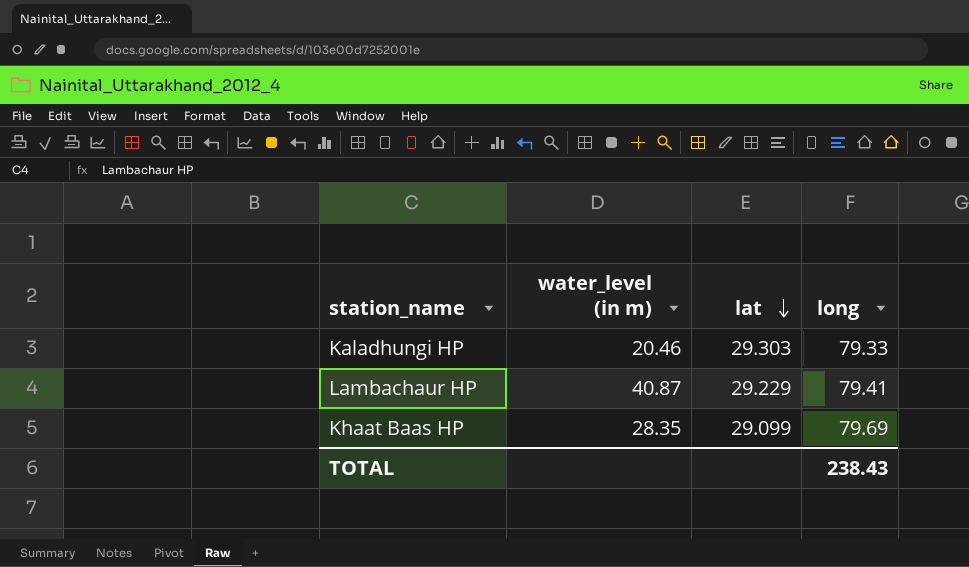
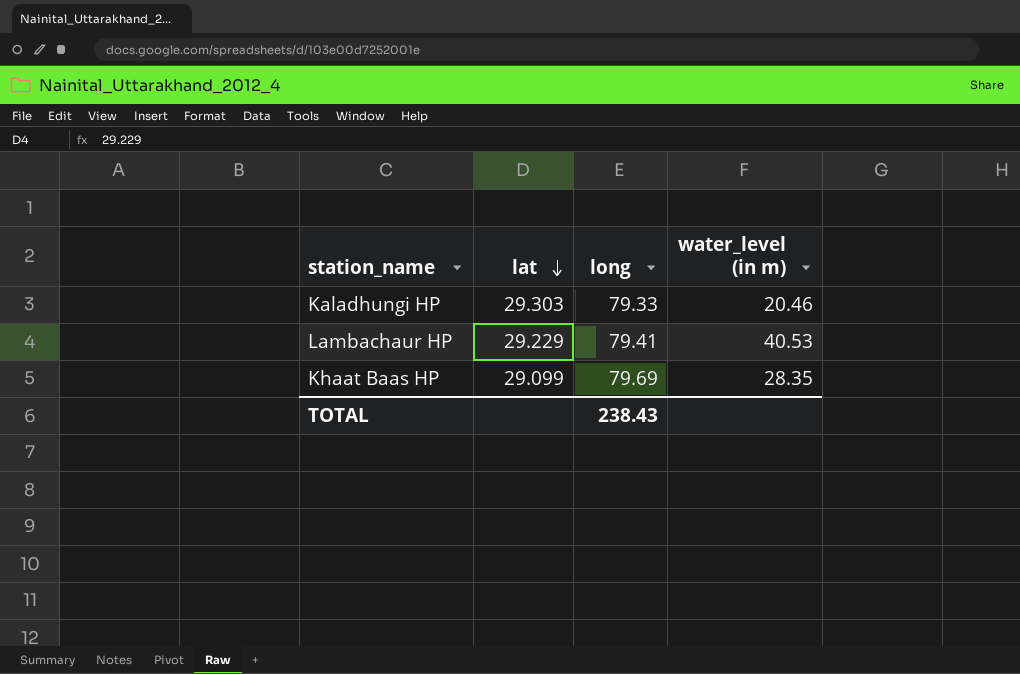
column water_level (in m) | position: 2 -> 4
Lambachaur HP | water_level (in m): 40.87 -> 40.53

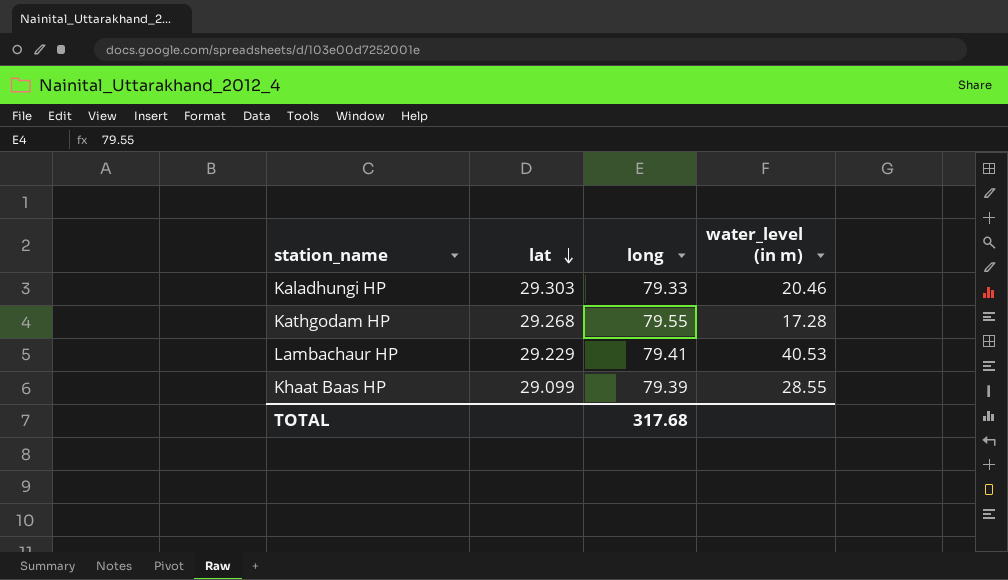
row Kathgodam HP: none -> 29.268 | 79.55 | 17.28
Khaat Baas HP | long: 79.69 -> 79.39
Khaat Baas HP | water_level (in m): 28.35 -> 28.55
TOTAL | long: 238.43 -> 317.68

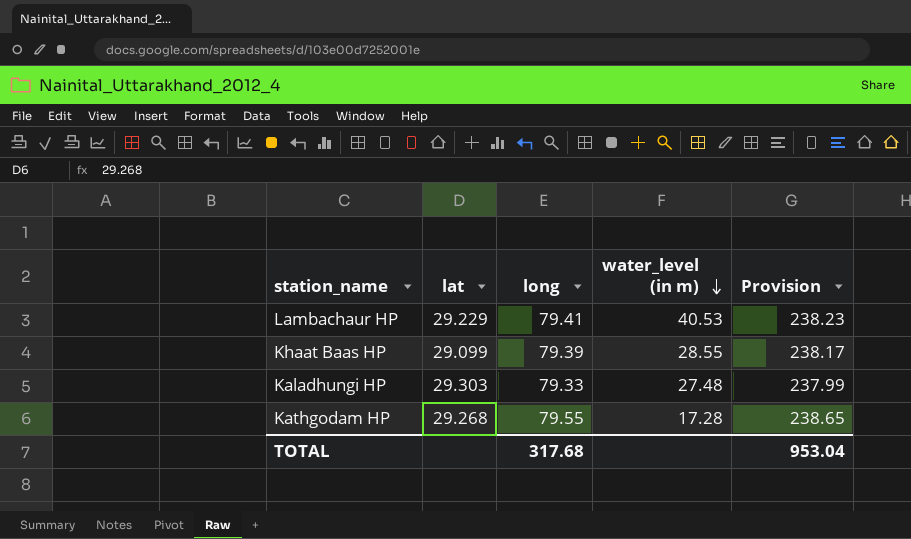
row order: lat descending -> water_level (in m) descending
column Provision | formula: none -> [long] * 3
Kaladhungi HP | water_level (in m): 20.46 -> 27.48

